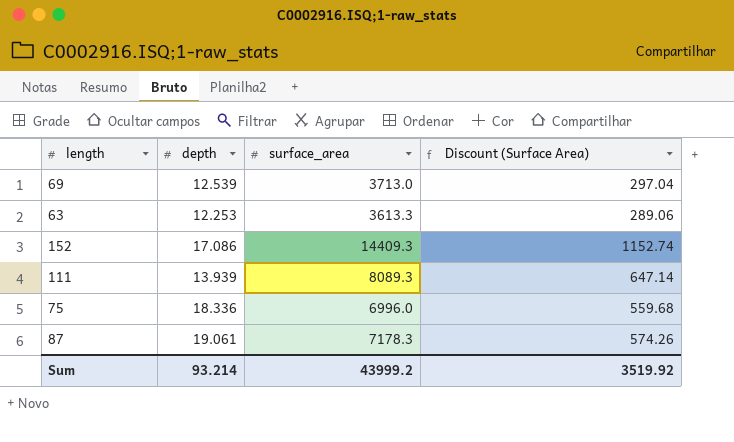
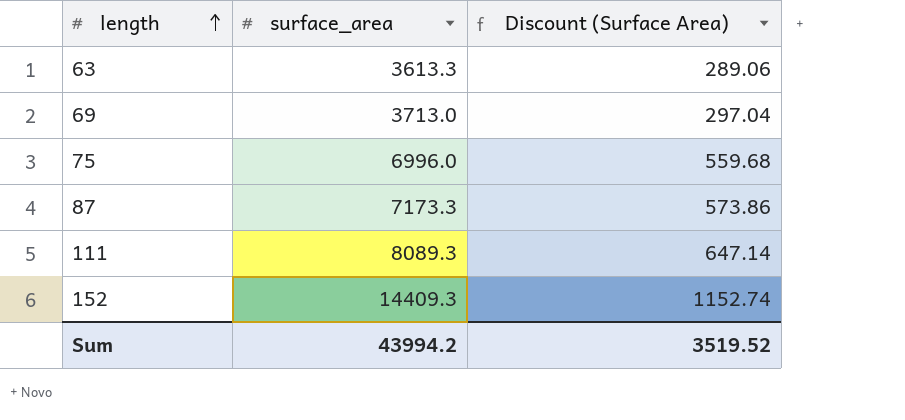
row order: none -> length ascending
column depth | position: 2 -> none
87 | surface_area: 7178.3 -> 7173.3
87 | Discount (Surface Area): 574.26 -> 573.86
Sum | surface_area: 43999.2 -> 43994.2
Sum | Discount (Surface Area): 3519.92 -> 3519.52

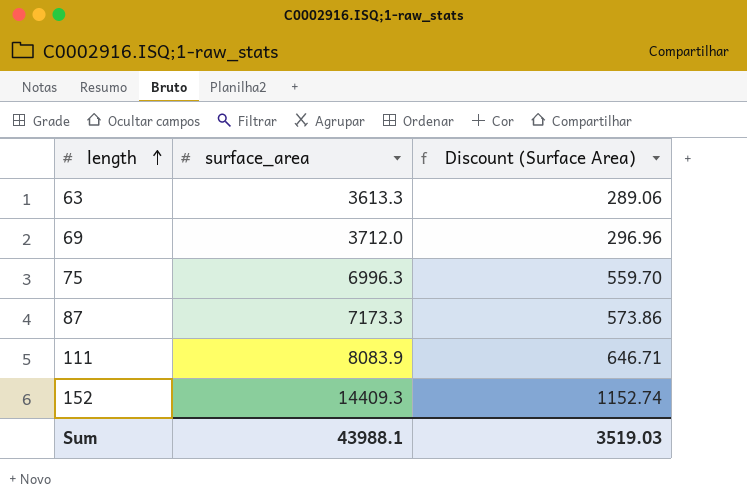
69 | surface_area: 3713.0 -> 3712.0
69 | Discount (Surface Area): 297.04 -> 296.96
75 | surface_area: 6996.0 -> 6996.3
75 | Discount (Surface Area): 559.68 -> 559.70
111 | surface_area: 8089.3 -> 8083.9
111 | Discount (Surface Area): 647.14 -> 646.71
Sum | surface_area: 43994.2 -> 43988.1
Sum | Discount (Surface Area): 3519.52 -> 3519.03

